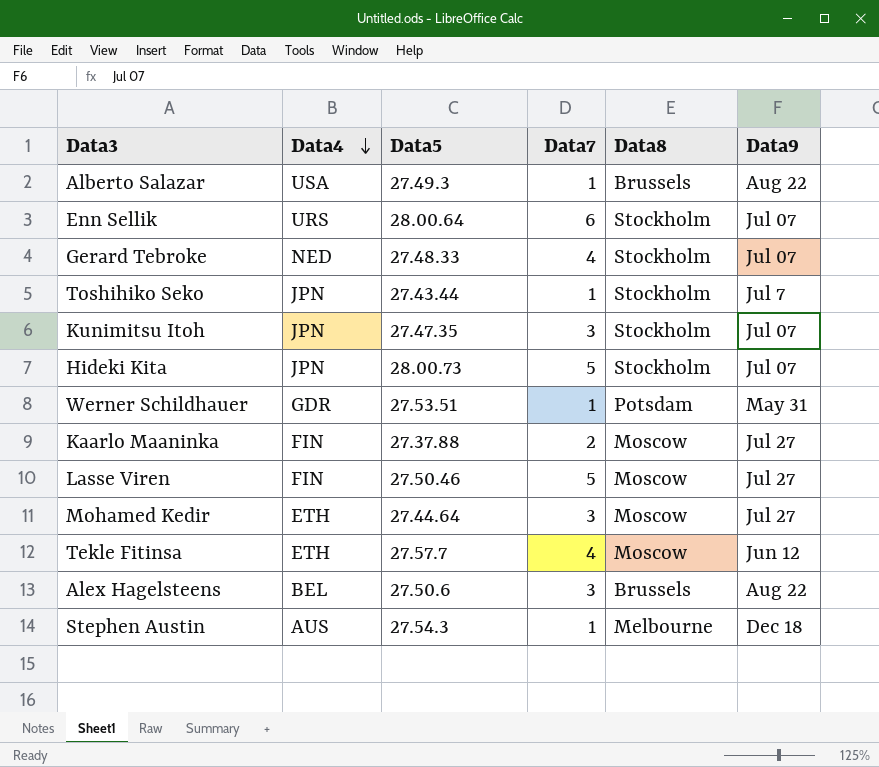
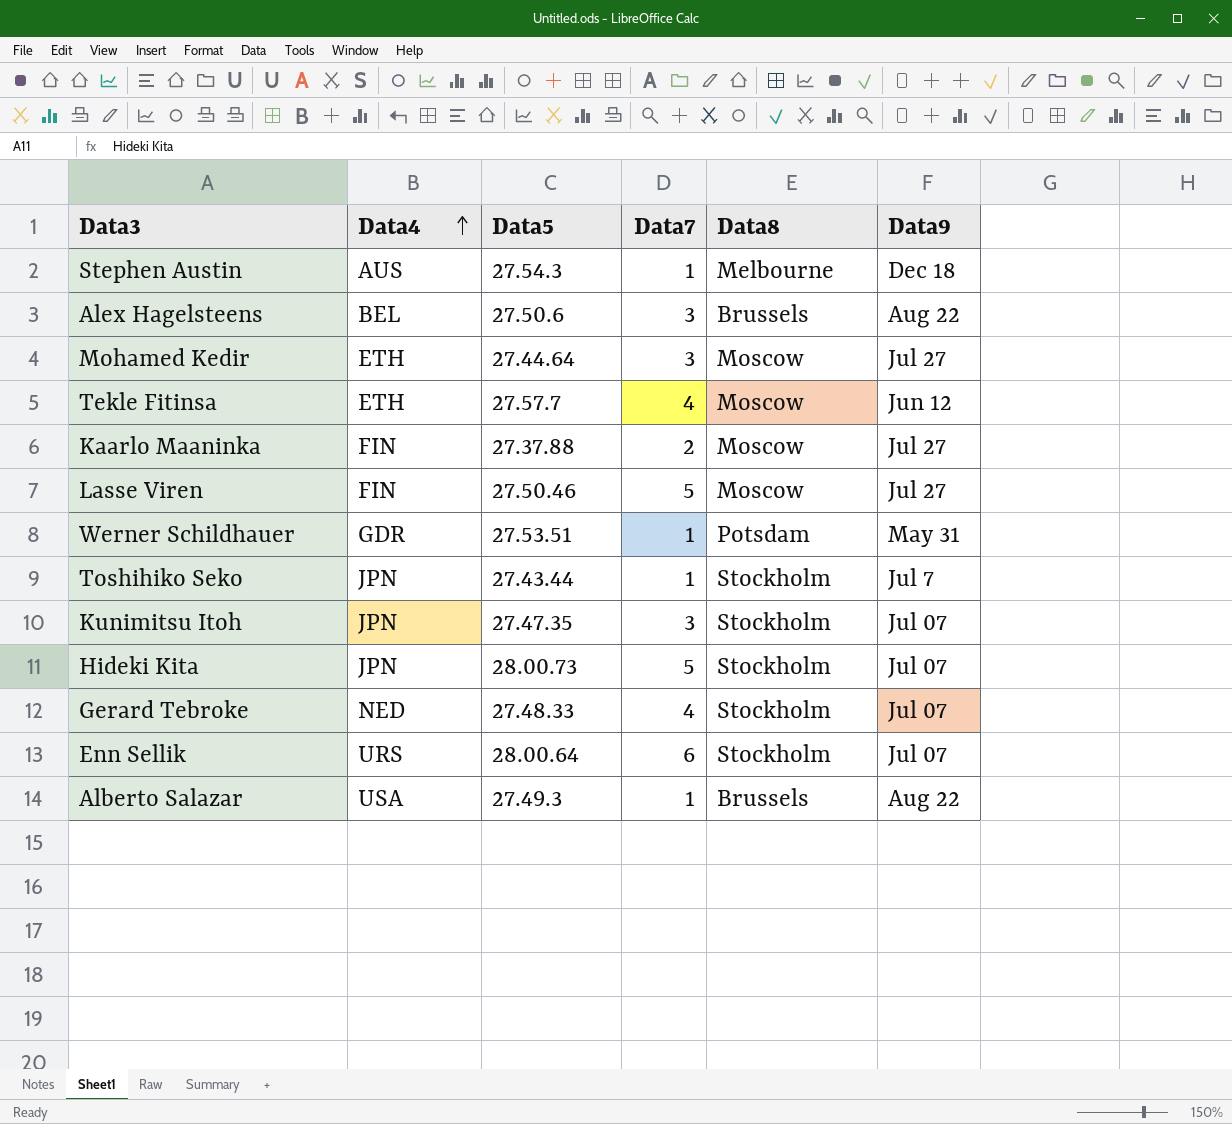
row order: Data4 descending -> Data4 ascending

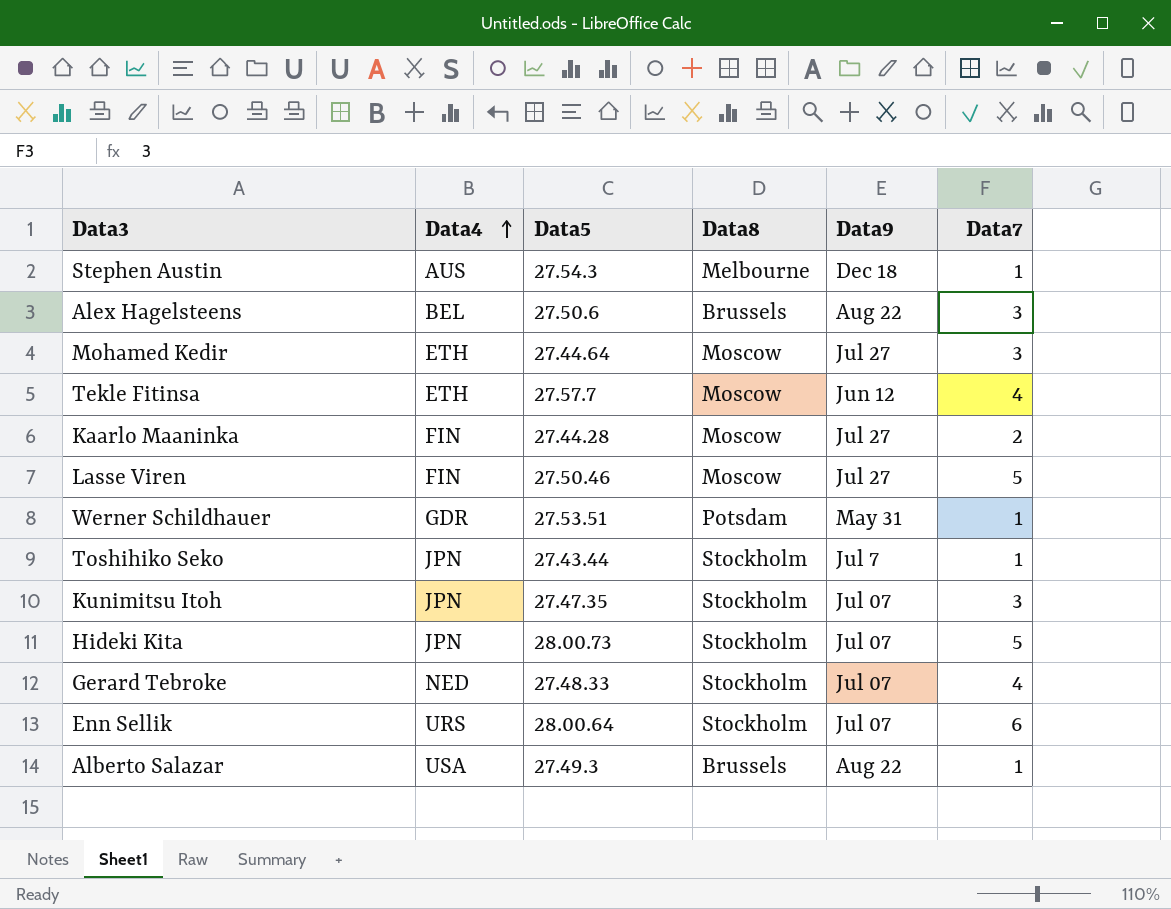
column Data7 | position: 4 -> 6
Kaarlo Maaninka | Data5: 27.37.88 -> 27.44.28

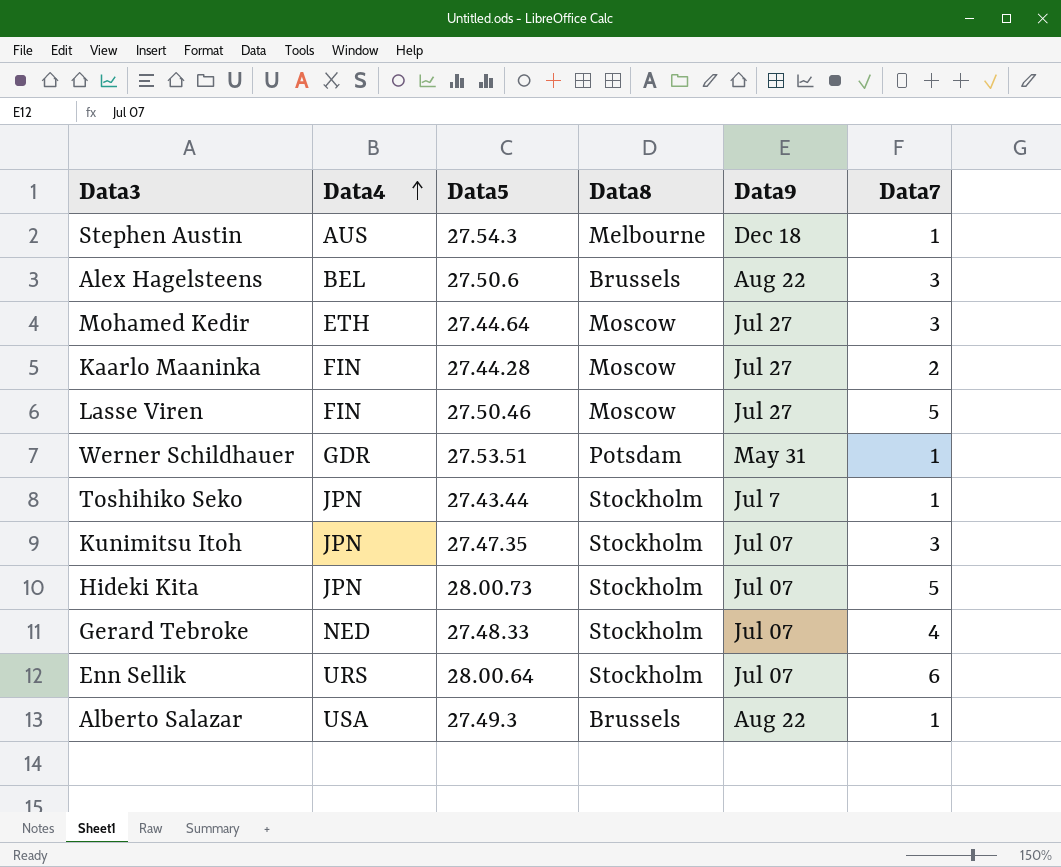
row Tekle Fitinsa: ETH | 27.57.7 | Moscow | Jun 12 | 4 -> none

